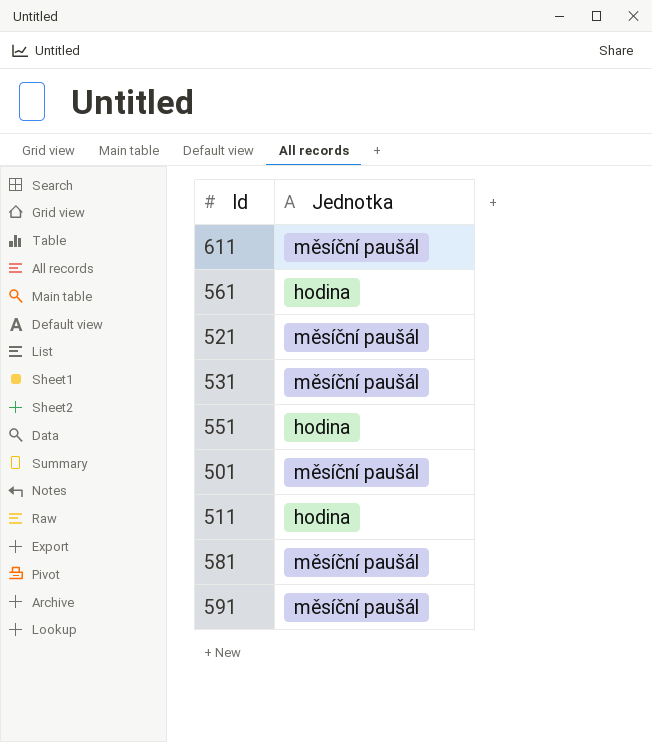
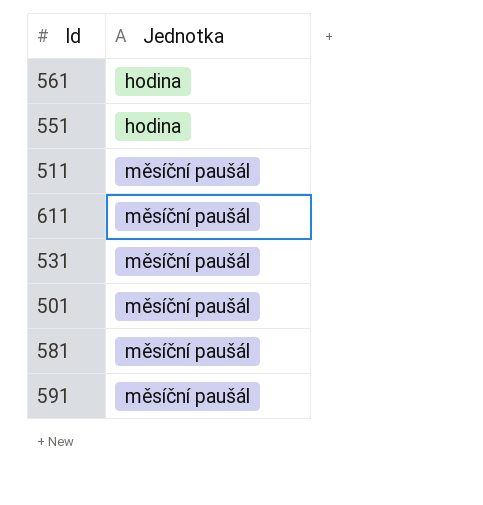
row order: none -> Jednotka ascending
row 521: měsíční paušál -> none
511 | Jednotka: hodina -> měsíční paušál

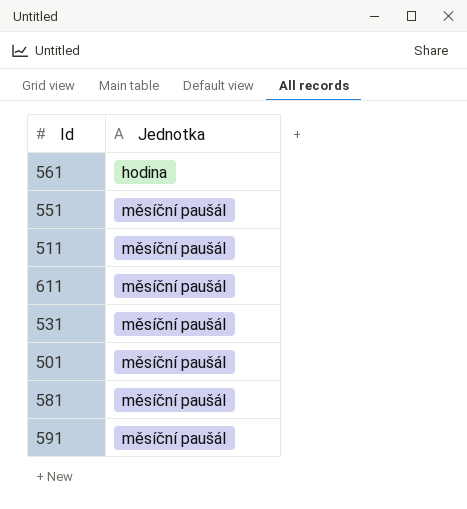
551 | Jednotka: hodina -> měsíční paušál

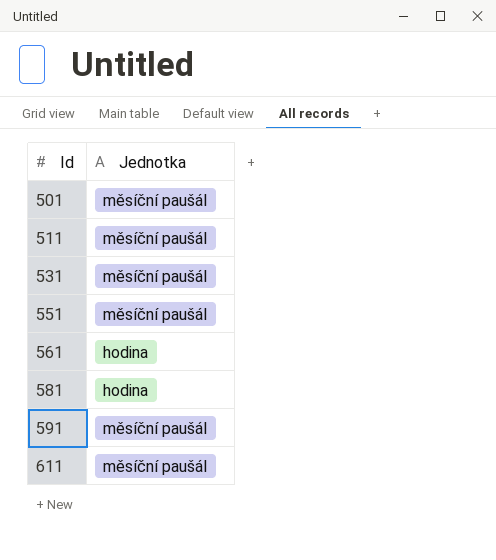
row order: Jednotka ascending -> Id ascending
581 | Jednotka: měsíční paušál -> hodina

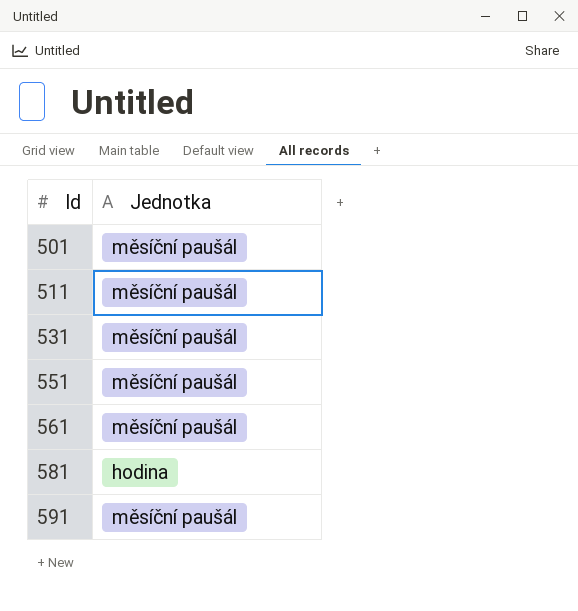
row 611: měsíční paušál -> none
561 | Jednotka: hodina -> měsíční paušál

